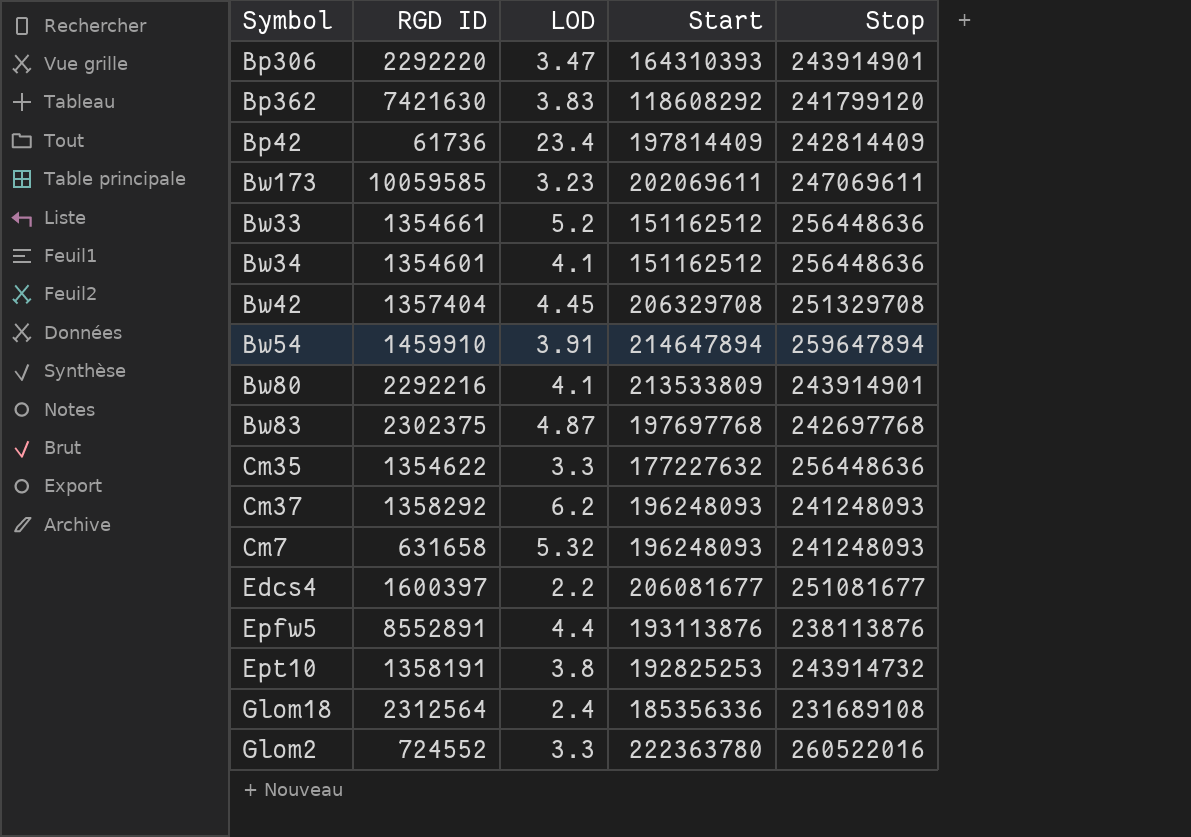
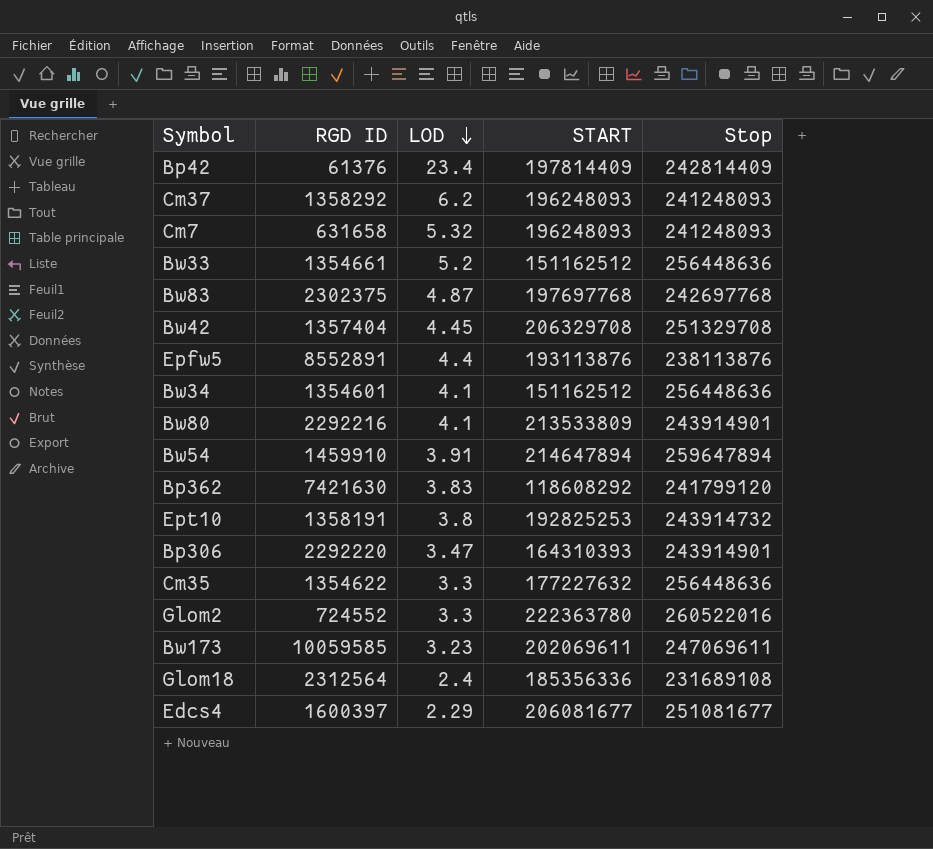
row order: none -> LOD descending
column name: Start -> START
Bp42 | RGD ID: 61736 -> 61376
Edcs4 | LOD: 2.2 -> 2.29

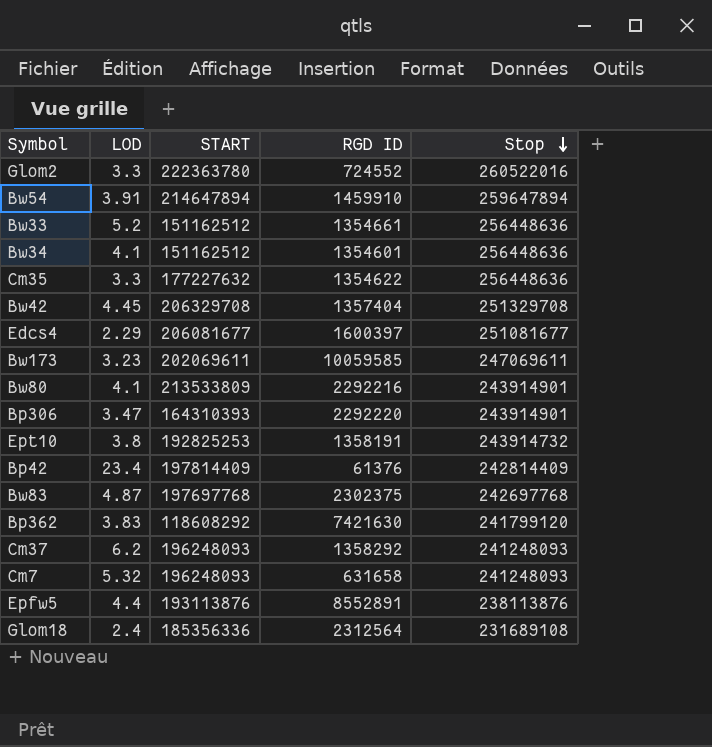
row order: LOD descending -> Stop descending
column RGD ID | position: 2 -> 4

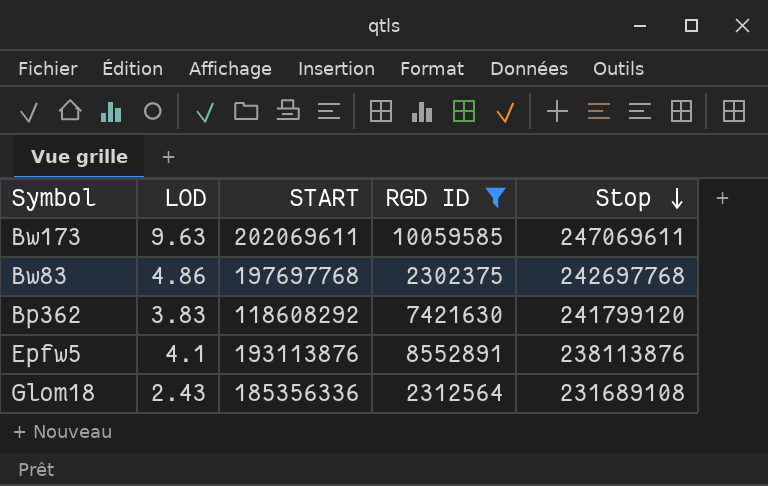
filter: none -> RGD ID >= 2302375
Bw173 | LOD: 3.23 -> 9.63
Bw83 | LOD: 4.87 -> 4.86
Epfw5 | LOD: 4.4 -> 4.1
Glom18 | LOD: 2.4 -> 2.43

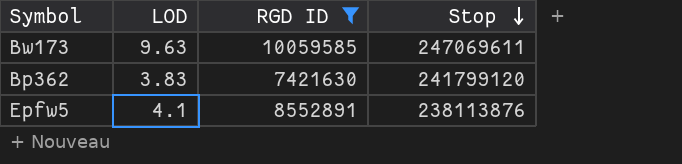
column START | position: 3 -> none
row Bw83: 4.86 | 197697768 | 2302375 | 242697768 -> none
row Glom18: 2.43 | 185356336 | 2312564 | 231689108 -> none

